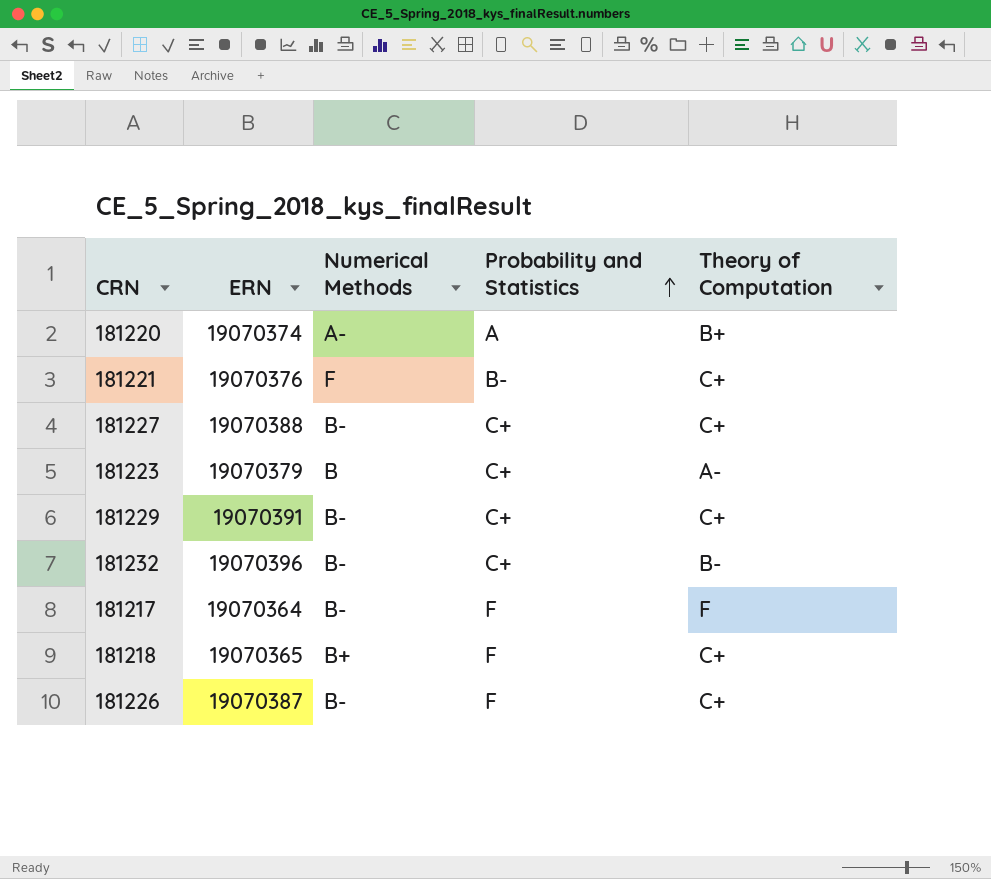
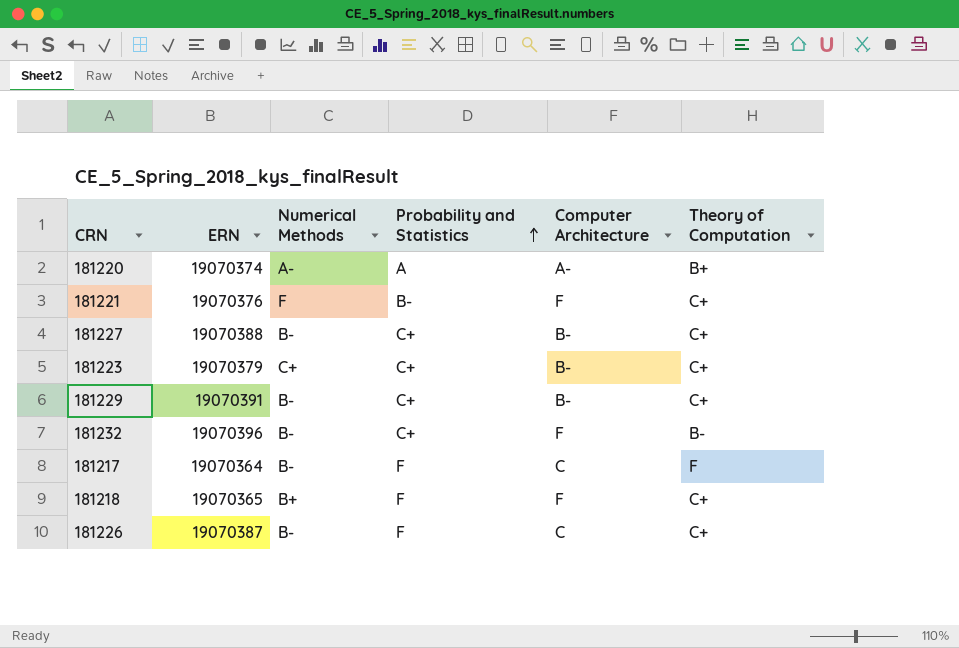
column Computer Architecture | position: none -> 5
181223 | Numerical Methods: B -> C+
181223 | Theory of Computation: A- -> C+

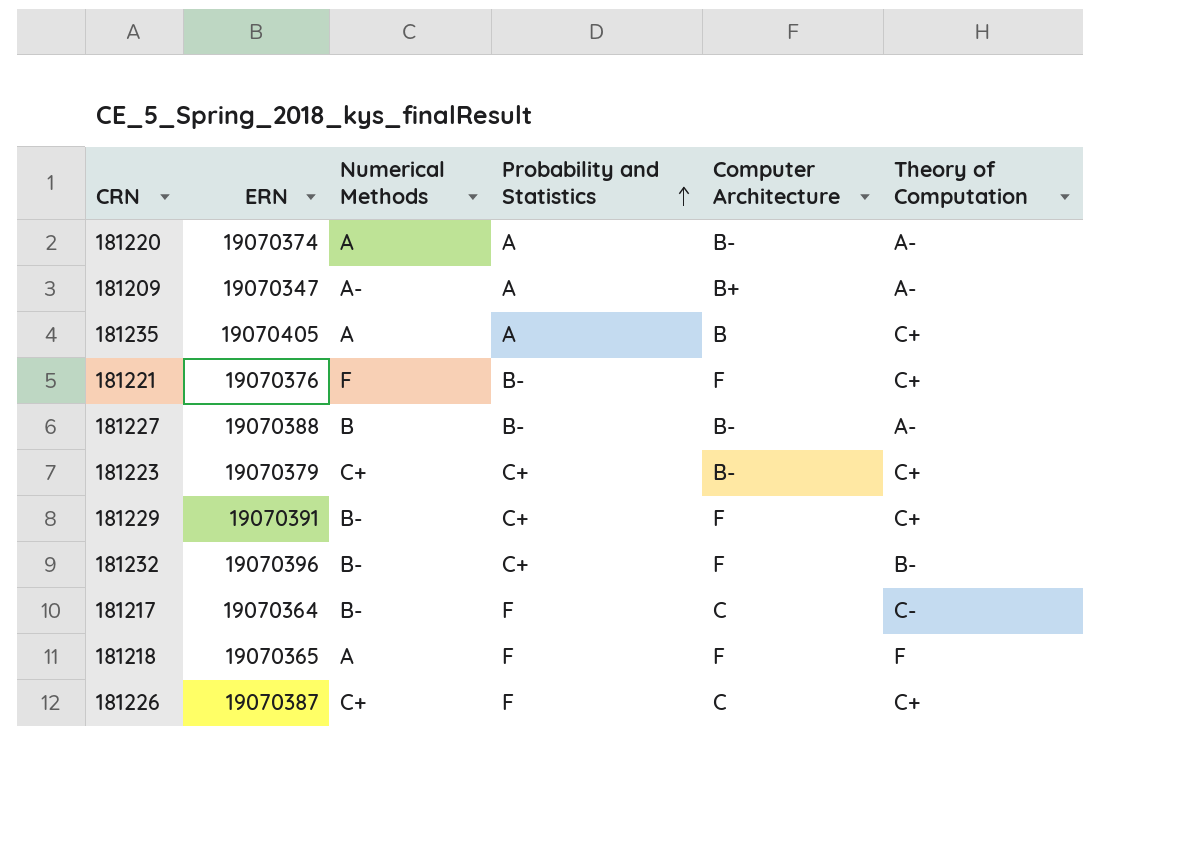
181220 | Numerical Methods: A- -> A
181220 | Computer Architecture: A- -> B-
181220 | Theory of Computation: B+ -> A-
row 181209: none -> 19070347 | A- | A | B+ | A-
row 181235: none -> 19070405 | A | A | B | C+
181227 | Numerical Methods: B- -> B
181227 | Probability and Statistics: C+ -> B-
181227 | Theory of Computation: C+ -> A-
181229 | Computer Architecture: B- -> F
181217 | Theory of Computation: F -> C-
181218 | Numerical Methods: B+ -> A
181218 | Theory of Computation: C+ -> F
181226 | Numerical Methods: B- -> C+

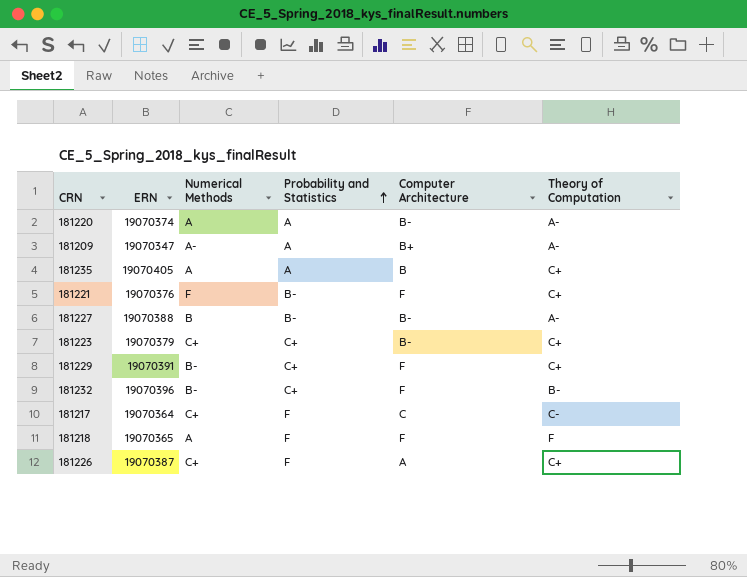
181217 | Numerical Methods: B- -> C+
181226 | Computer Architecture: C -> A

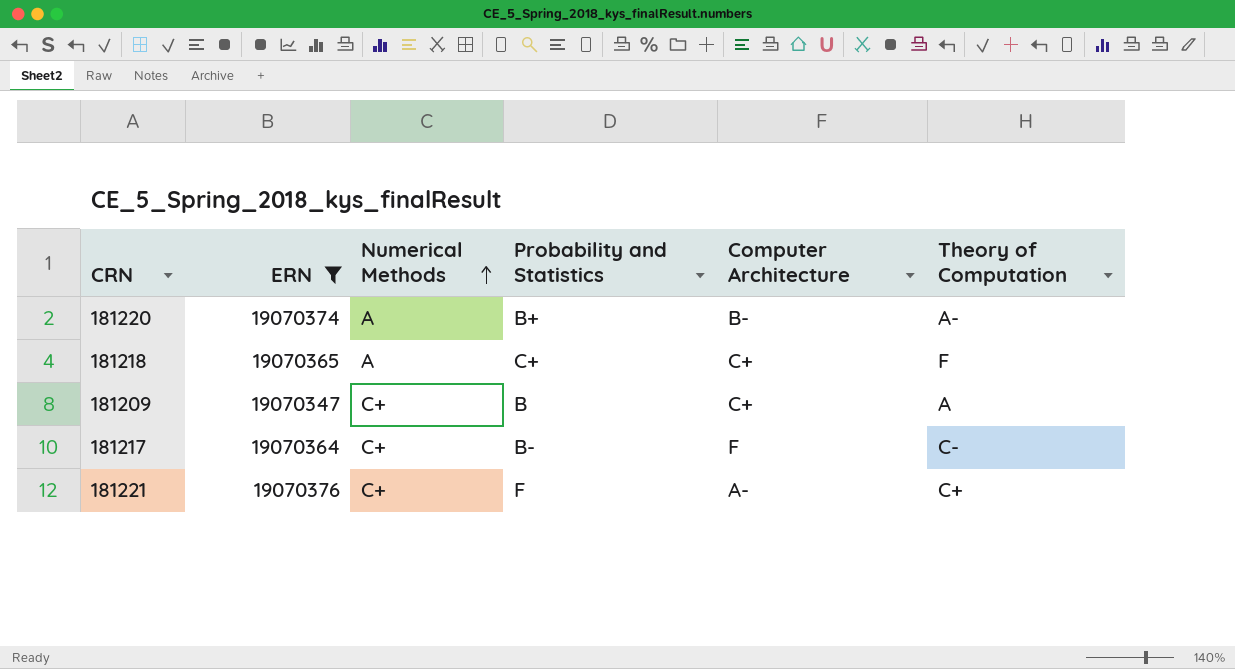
filter: none -> ERN <= 19070376
row order: Probability and Statistics ascending -> Numerical Methods ascending
181220 | Probability and Statistics: A -> B+
181218 | Probability and Statistics: F -> C+
181218 | Computer Architecture: F -> C+
181209 | Numerical Methods: A- -> C+
181209 | Probability and Statistics: A -> B
181209 | Computer Architecture: B+ -> C+
181209 | Theory of Computation: A- -> A
181217 | Probability and Statistics: F -> B-
181217 | Computer Architecture: C -> F
181221 | Numerical Methods: F -> C+
181221 | Probability and Statistics: B- -> F
181221 | Computer Architecture: F -> A-

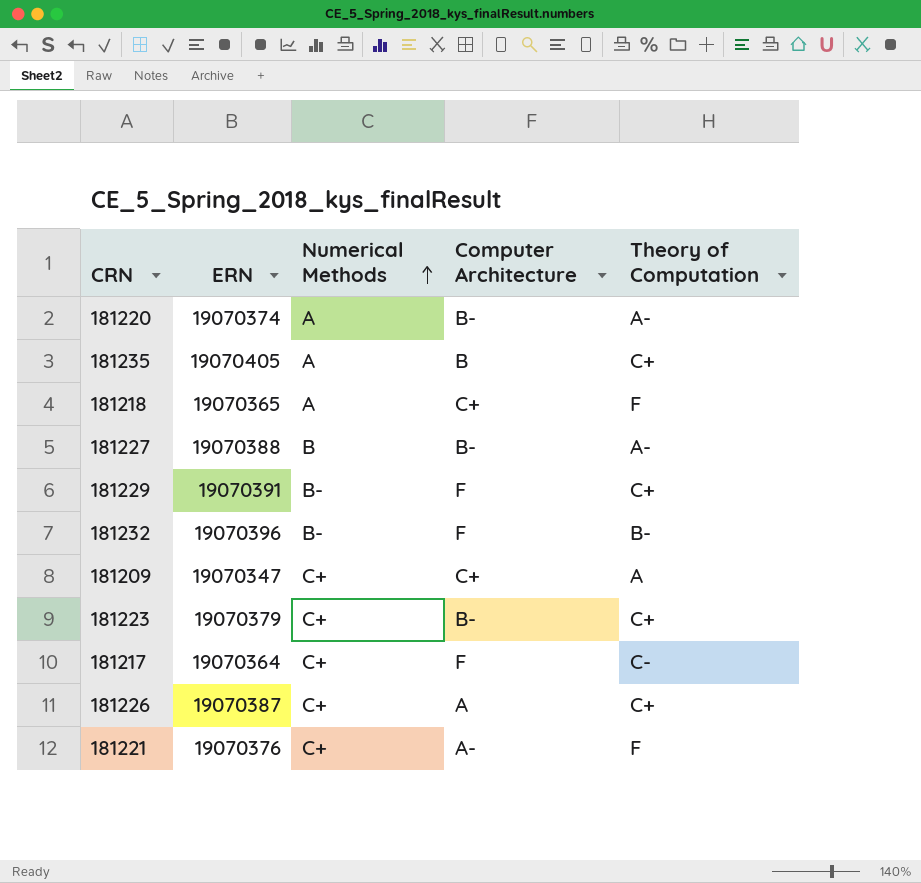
filter: ERN <= 19070376 -> none
column Probability and Statistics | position: 4 -> none
181221 | Theory of Computation: C+ -> F

